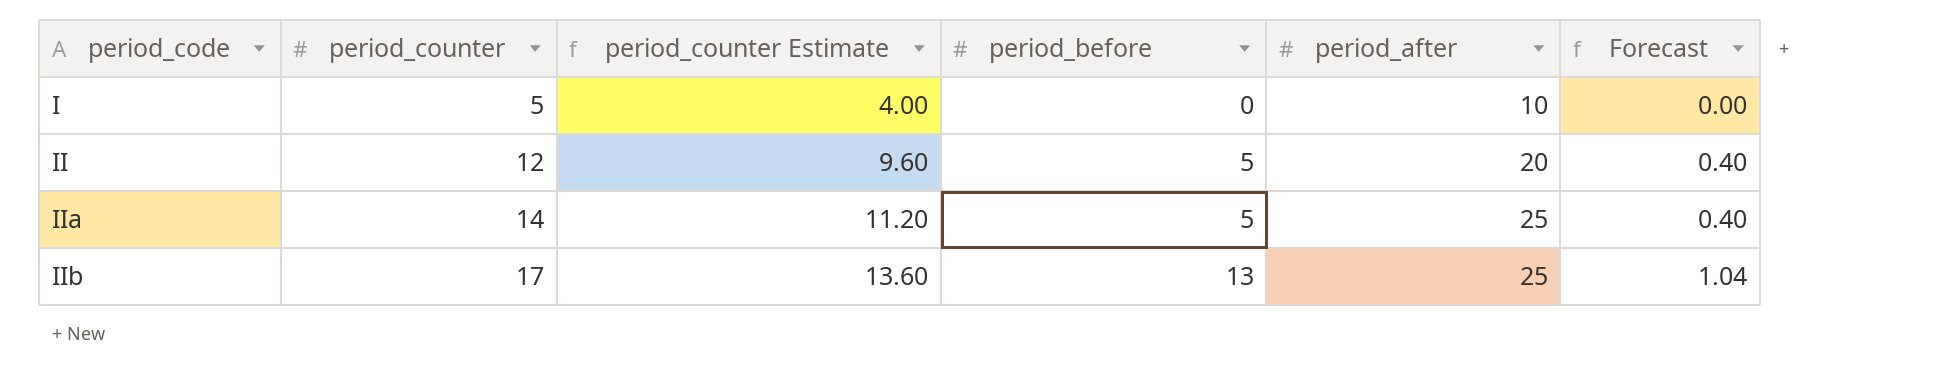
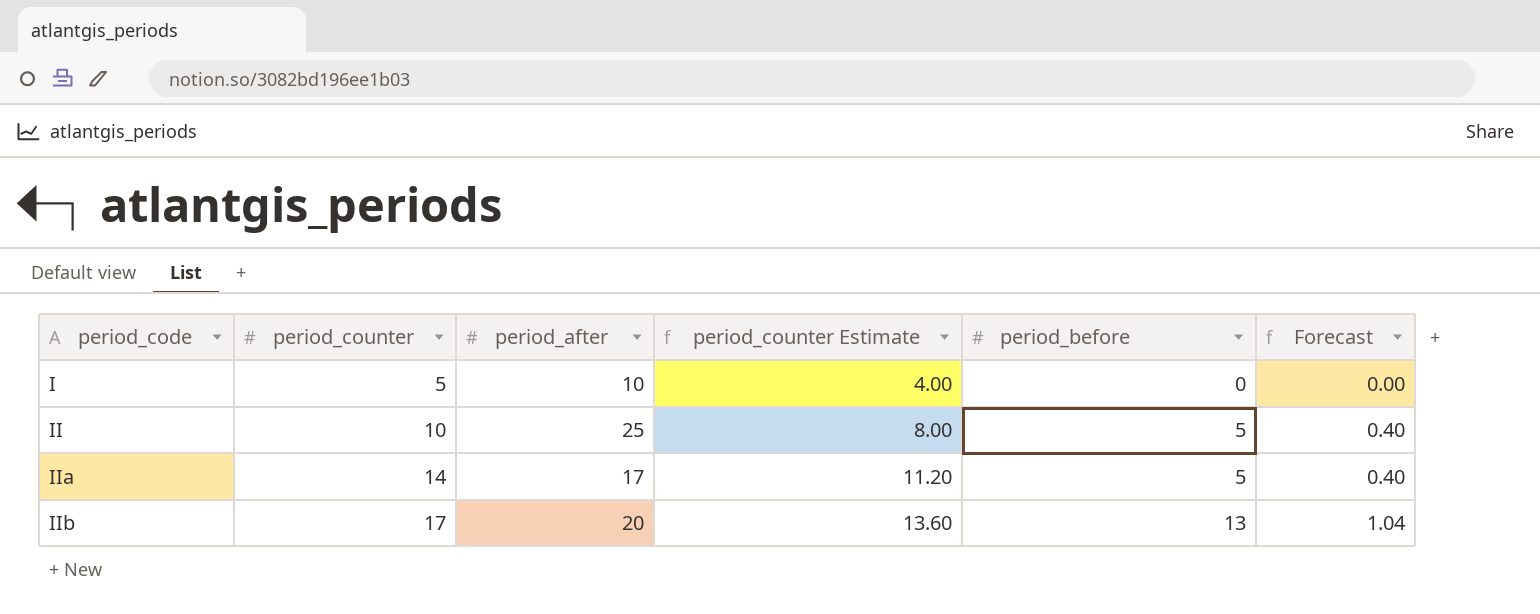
column period_after | position: 5 -> 3
II | period_counter: 12 -> 10
II | period_after: 20 -> 25
II | period_counter Estimate: 9.60 -> 8.00
IIa | period_after: 25 -> 17
IIb | period_after: 25 -> 20

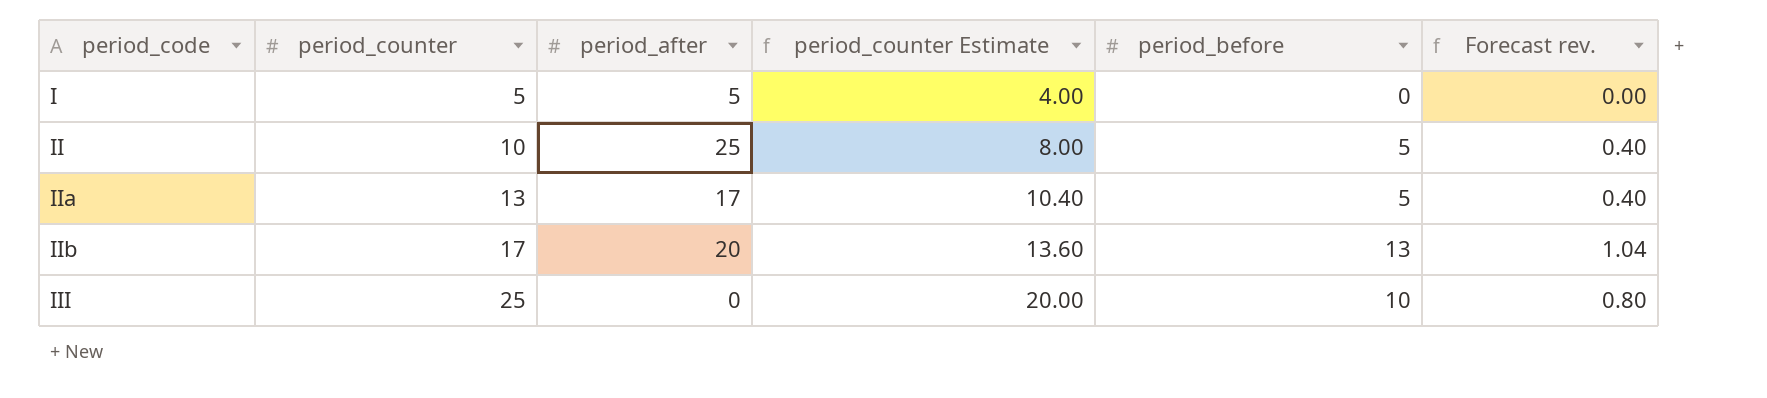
column name: Forecast -> Forecast rev.
I | period_after: 10 -> 5
IIa | period_counter: 14 -> 13
IIa | period_counter Estimate: 11.20 -> 10.40
row III: none -> 25 | 0 | 20.00 | 10 | 0.80

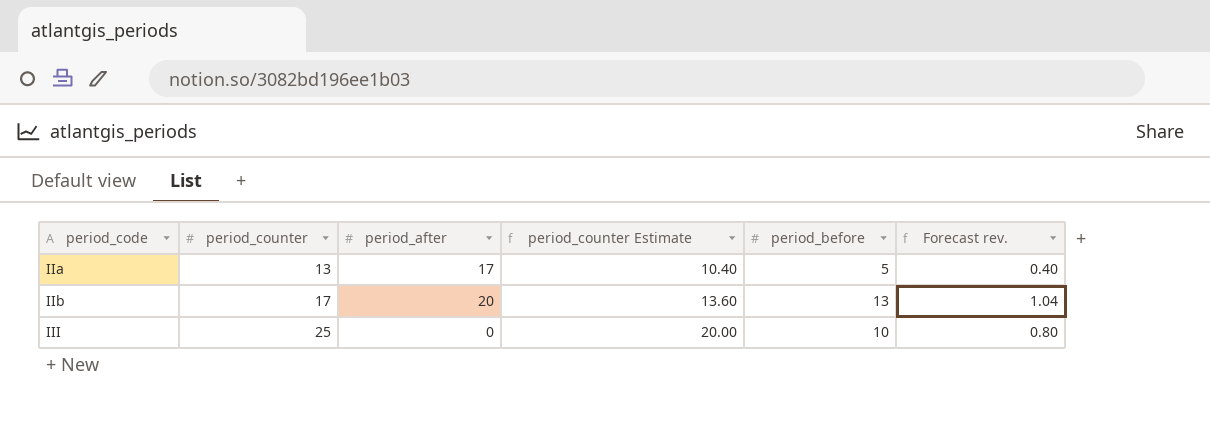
row I: 5 | 5 | 4.00 | 0 | 0.00 -> none
row II: 10 | 25 | 8.00 | 5 | 0.40 -> none

